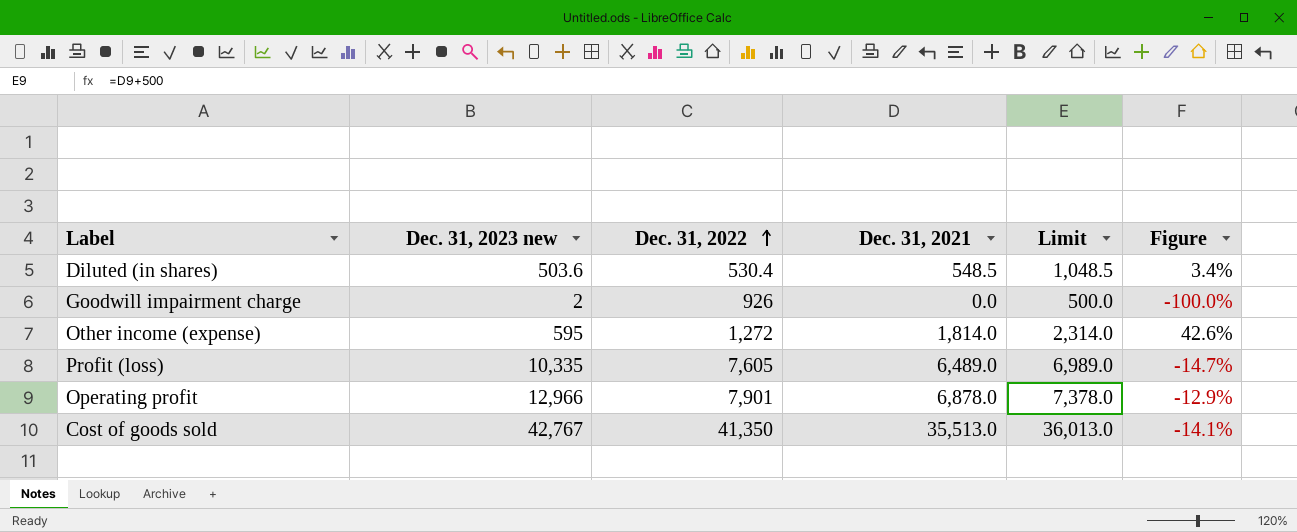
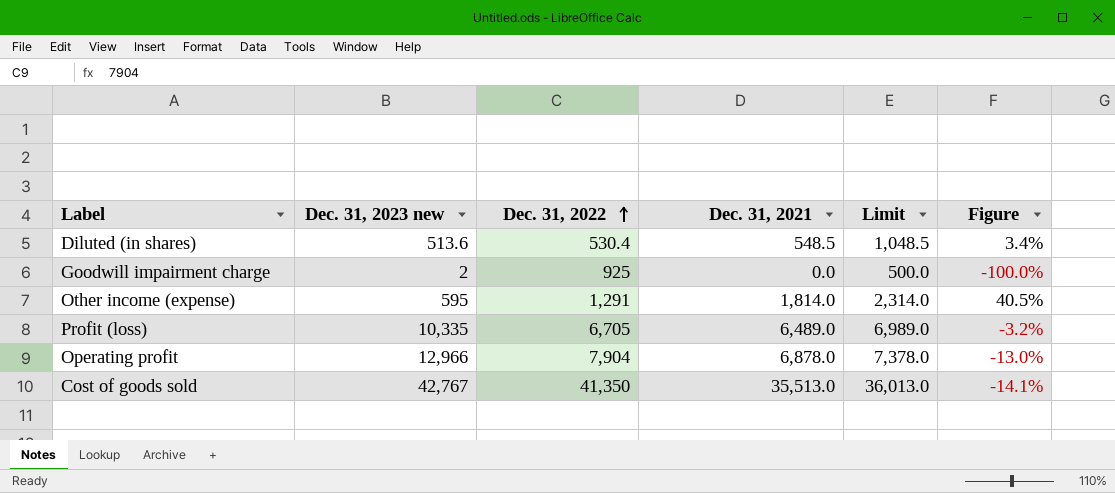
Diluted (in shares) | Dec. 31, 2023 new: 503.6 -> 513.6
Goodwill impairment charge | Dec. 31, 2022: 926 -> 925
Other income (expense) | Dec. 31, 2022: 1,272 -> 1,291
Other income (expense) | Figure: 42.6% -> 40.5%
Profit (loss) | Dec. 31, 2022: 7,605 -> 6,705
Profit (loss) | Figure: -14.7% -> -3.2%
Operating profit | Dec. 31, 2022: 7,901 -> 7,904
Operating profit | Figure: -12.9% -> -13.0%

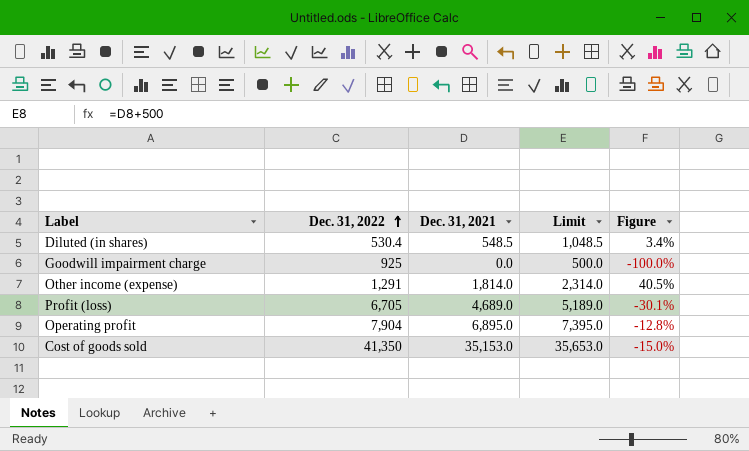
column Dec. 31, 2023 new | position: 2 -> none
Profit (loss) | Dec. 31, 2021: 6,489.0 -> 4,689.0
Profit (loss) | Limit: 6,989.0 -> 5,189.0
Profit (loss) | Figure: -3.2% -> -30.1%
Operating profit | Dec. 31, 2021: 6,878.0 -> 6,895.0
Operating profit | Limit: 7,378.0 -> 7,395.0
Operating profit | Figure: -13.0% -> -12.8%
Cost of goods sold | Dec. 31, 2021: 35,513.0 -> 35,153.0
Cost of goods sold | Limit: 36,013.0 -> 35,653.0
Cost of goods sold | Figure: -14.1% -> -15.0%

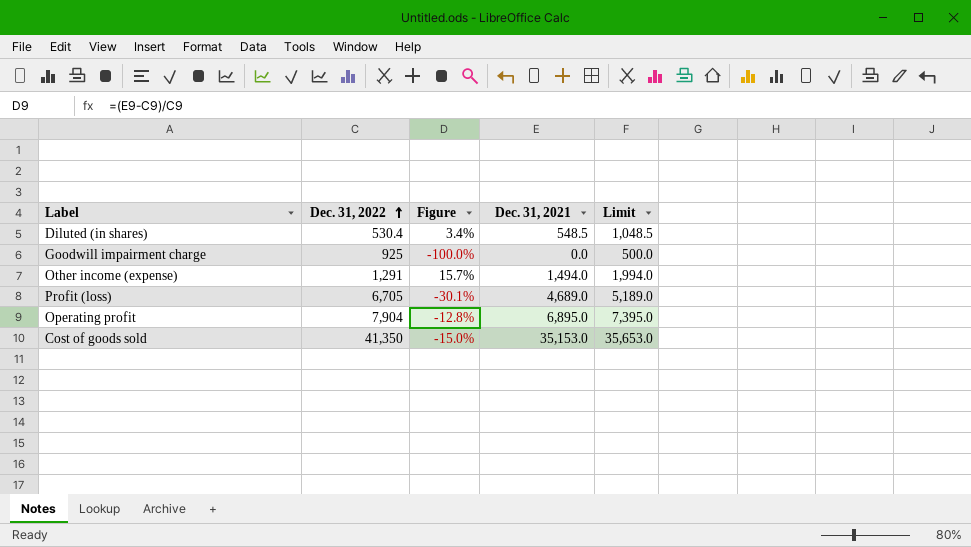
column Figure | position: 5 -> 3
Other income (expense) | Figure: 40.5% -> 15.7%
Other income (expense) | Dec. 31, 2021: 1,814.0 -> 1,494.0
Other income (expense) | Limit: 2,314.0 -> 1,994.0

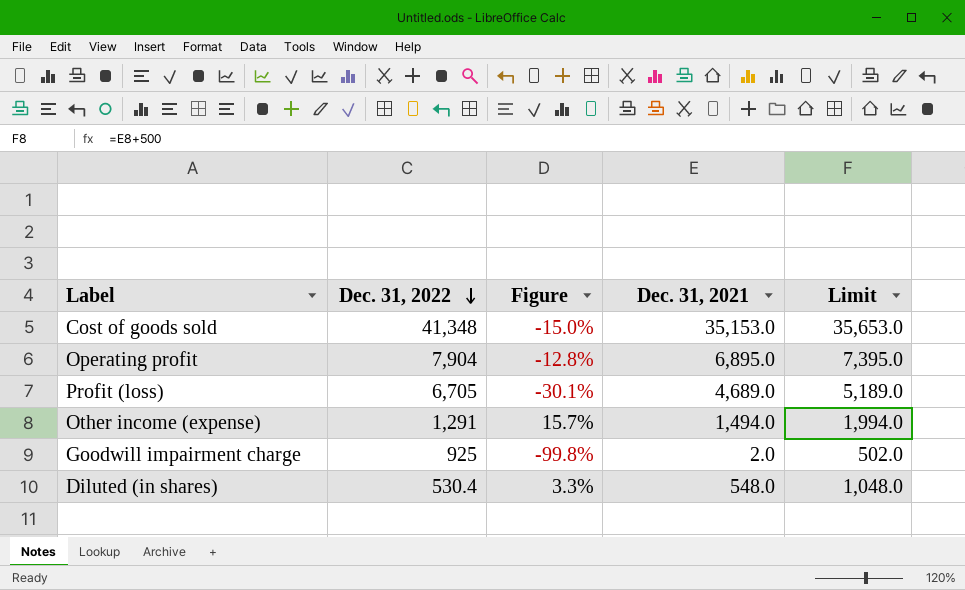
row order: Dec. 31, 2022 ascending -> Dec. 31, 2022 descending
Cost of goods sold | Dec. 31, 2022: 41,350 -> 41,348
Goodwill impairment charge | Figure: -100.0% -> -99.8%
Goodwill impairment charge | Dec. 31, 2021: 0.0 -> 2.0
Goodwill impairment charge | Limit: 500.0 -> 502.0
Diluted (in shares) | Figure: 3.4% -> 3.3%
Diluted (in shares) | Dec. 31, 2021: 548.5 -> 548.0
Diluted (in shares) | Limit: 1,048.5 -> 1,048.0

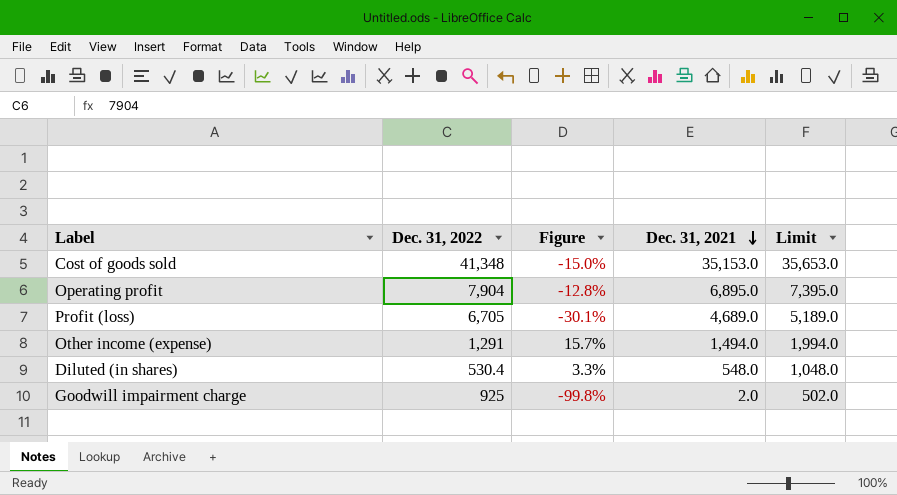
row order: Dec. 31, 2022 descending -> Dec. 31, 2021 descending

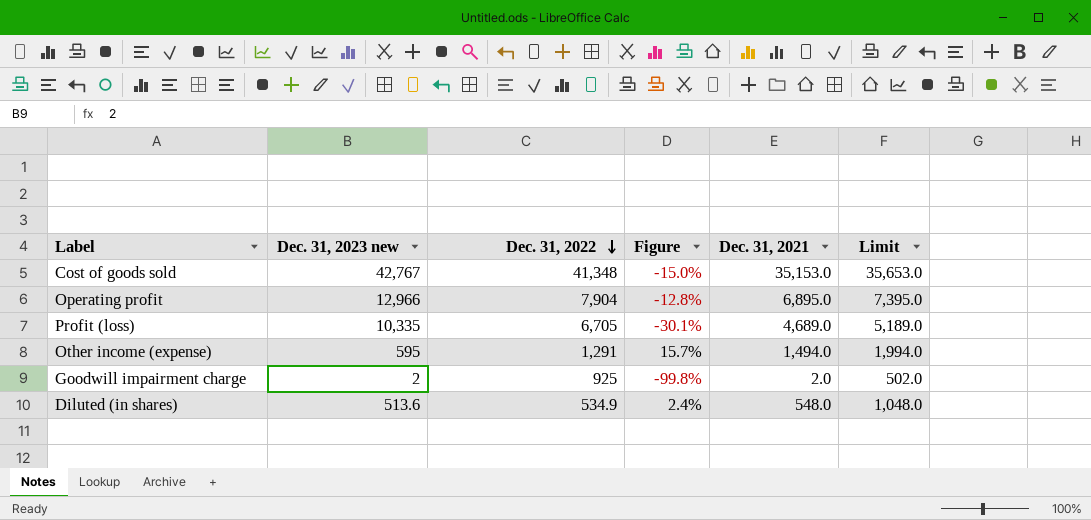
row order: Dec. 31, 2021 descending -> Dec. 31, 2022 descending
column Dec. 31, 2023 new | position: none -> 2
Diluted (in shares) | Dec. 31, 2022: 530.4 -> 534.9
Diluted (in shares) | Figure: 3.3% -> 2.4%

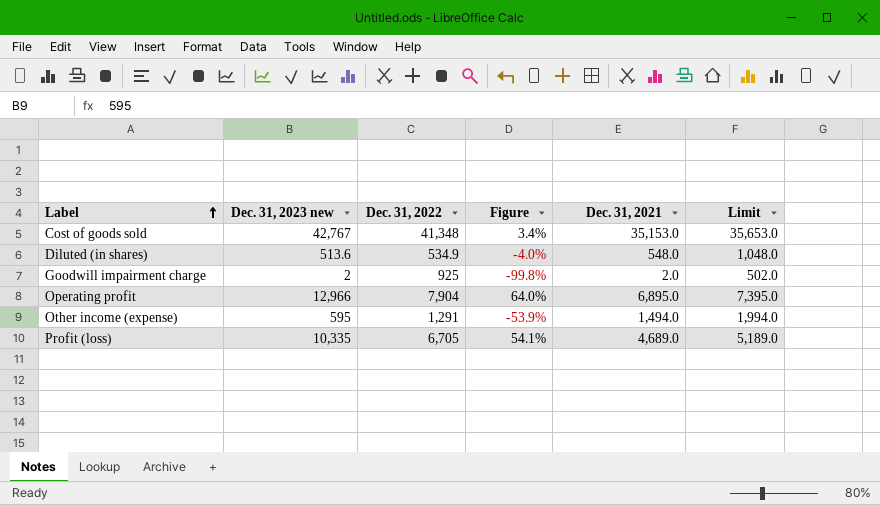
row order: Dec. 31, 2022 descending -> Label ascending
column Figure | formula: ([Dec. 31, 2021] - [Dec. 31, 2022]) / [Dec. 31, 2022] -> ([Dec. 31, 2023 new] - [Dec. 31, 2022]) / [Dec. 31, 2022]

